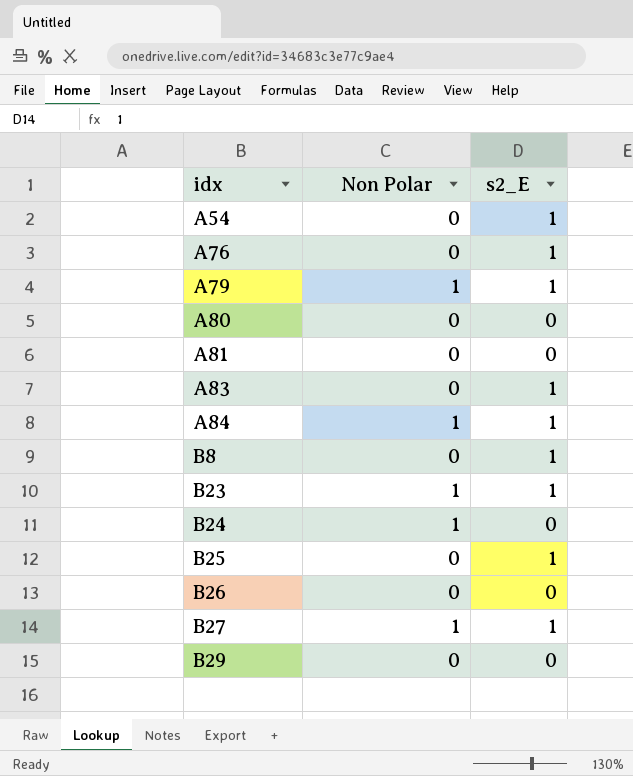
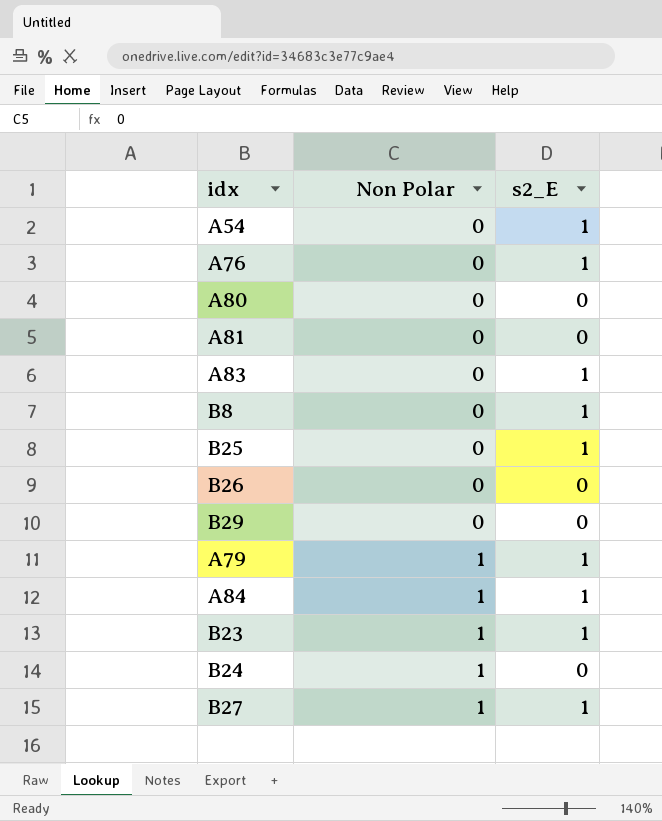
row order: idx ascending -> Non Polar ascending

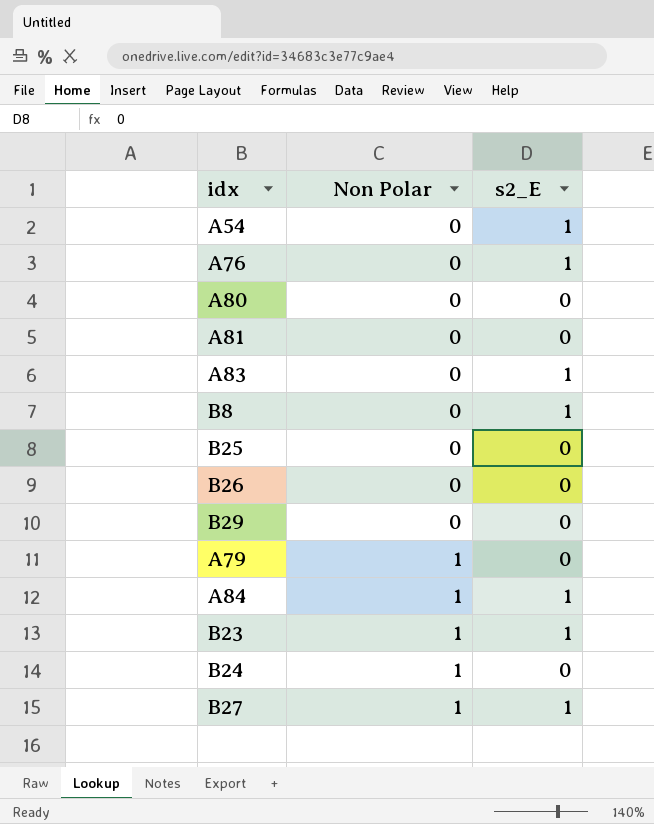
B25 | s2_E: 1 -> 0
A79 | s2_E: 1 -> 0

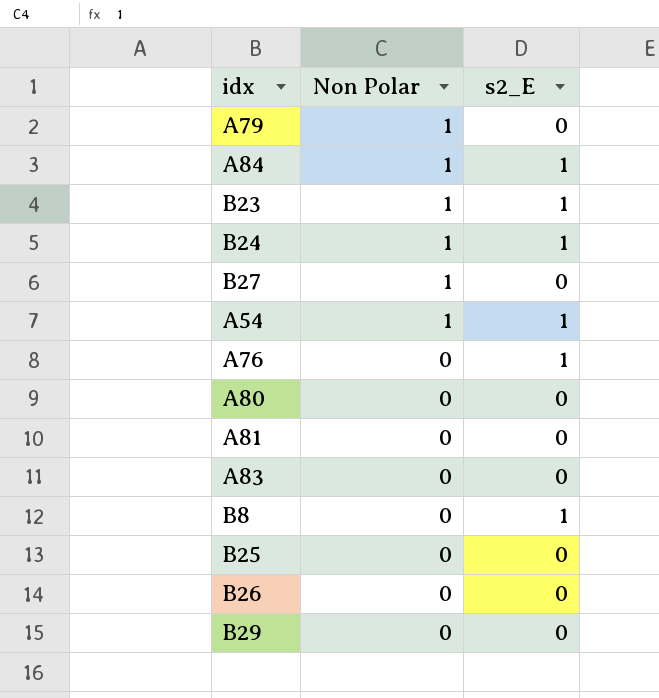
row order: Non Polar ascending -> Non Polar descending
B24 | s2_E: 0 -> 1
B27 | s2_E: 1 -> 0
A54 | Non Polar: 0 -> 1
A83 | s2_E: 1 -> 0

